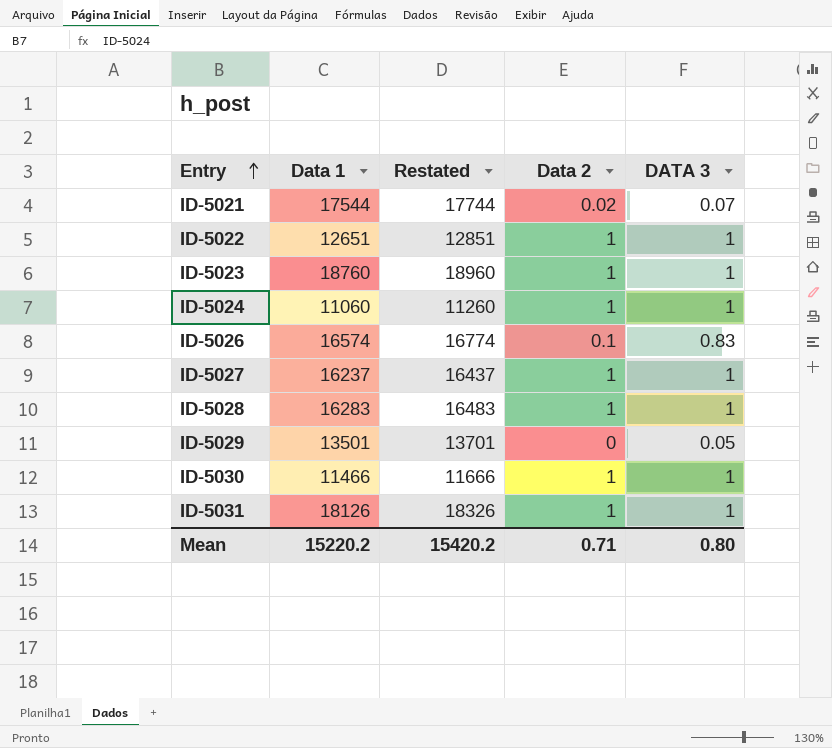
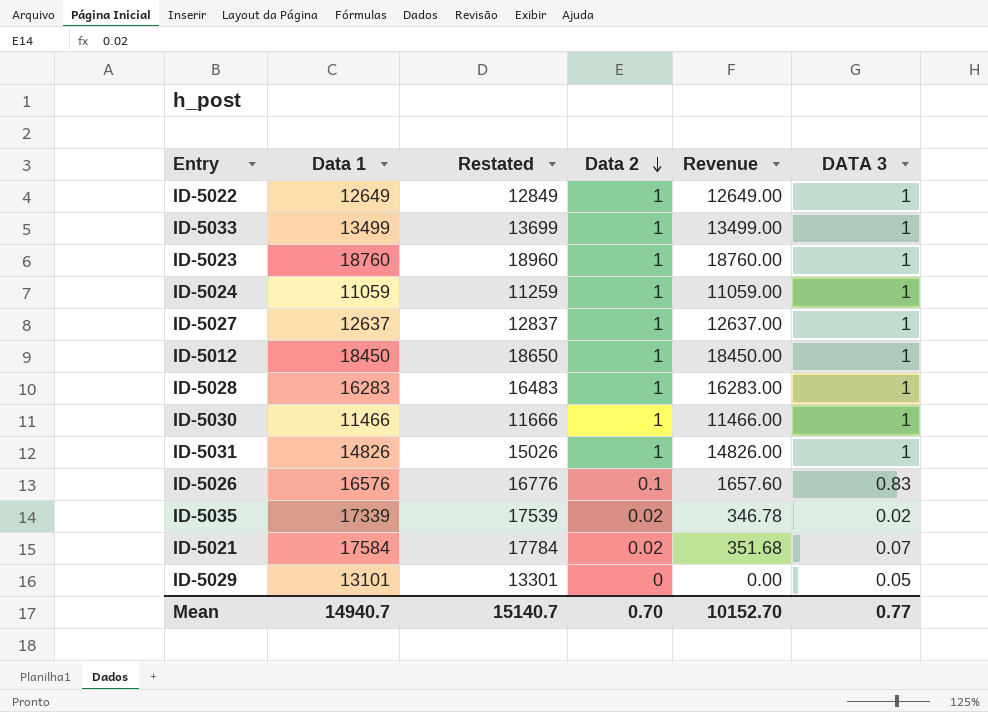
row order: Entry ascending -> Data 2 descending
column Revenue | formula: none -> [Data 1] * [Data 2]
ID-5022 | Data 1: 12651 -> 12649
ID-5022 | Restated: 12851 -> 12849
row ID-5033: none -> 13499 | 13699 | 1 | 13499.00 | 1
ID-5024 | Data 1: 11060 -> 11059
ID-5024 | Restated: 11260 -> 11259
ID-5027 | Data 1: 16237 -> 12637
ID-5027 | Restated: 16437 -> 12837
row ID-5012: none -> 18450 | 18650 | 1 | 18450.00 | 1
ID-5031 | Data 1: 18126 -> 14826
ID-5031 | Restated: 18326 -> 15026
ID-5026 | Data 1: 16574 -> 16576
ID-5026 | Restated: 16774 -> 16776
row ID-5035: none -> 17339 | 17539 | 0.02 | 346.78 | 0.02
ID-5021 | Data 1: 17544 -> 17584
ID-5021 | Restated: 17744 -> 17784
ID-5029 | Data 1: 13501 -> 13101
ID-5029 | Restated: 13701 -> 13301
Mean | Data 1: 15220.2 -> 14940.7
Mean | Restated: 15420.2 -> 15140.7
Mean | Data 2: 0.71 -> 0.70
Mean | DATA 3: 0.80 -> 0.77

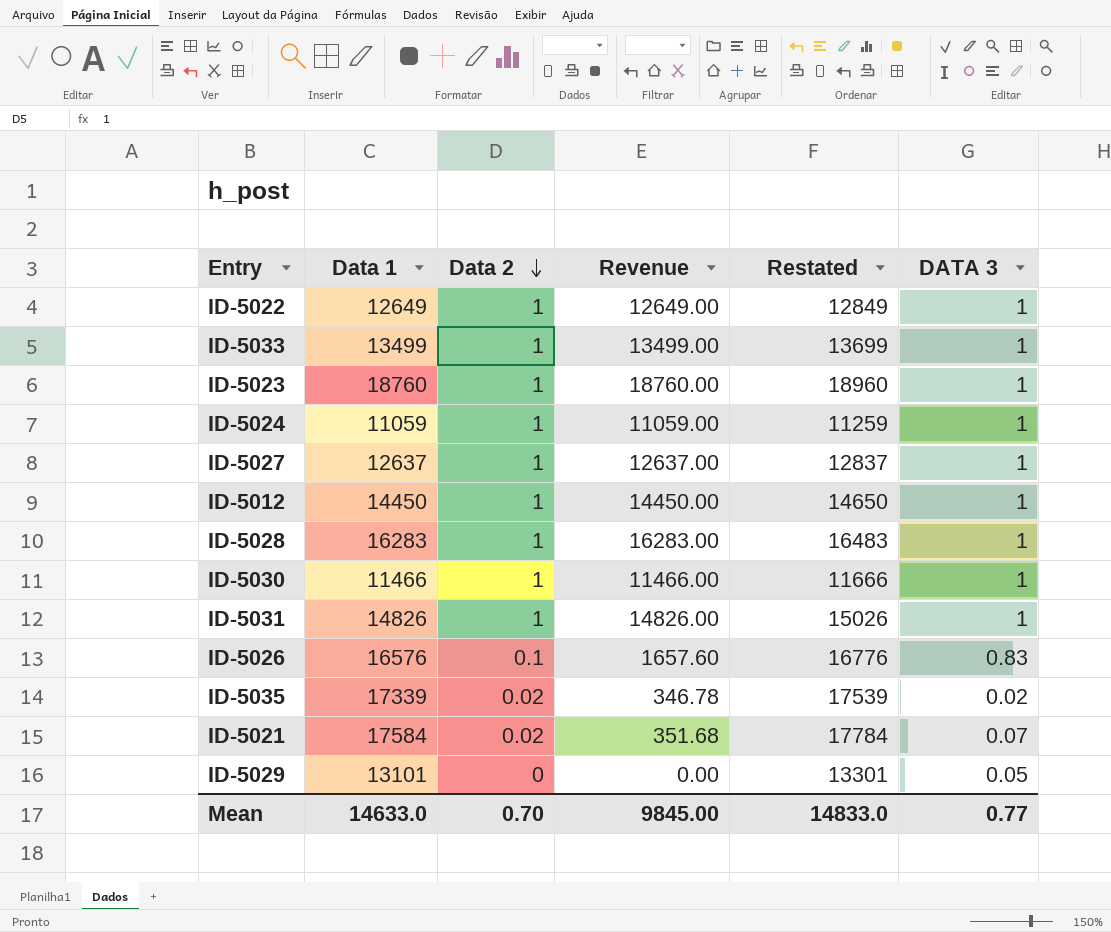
column Restated | position: 3 -> 5
ID-5012 | Data 1: 18450 -> 14450
ID-5012 | Revenue: 18450.00 -> 14450.00
ID-5012 | Restated: 18650 -> 14650
Mean | Data 1: 14940.7 -> 14633.0
Mean | Revenue: 10152.70 -> 9845.00
Mean | Restated: 15140.7 -> 14833.0

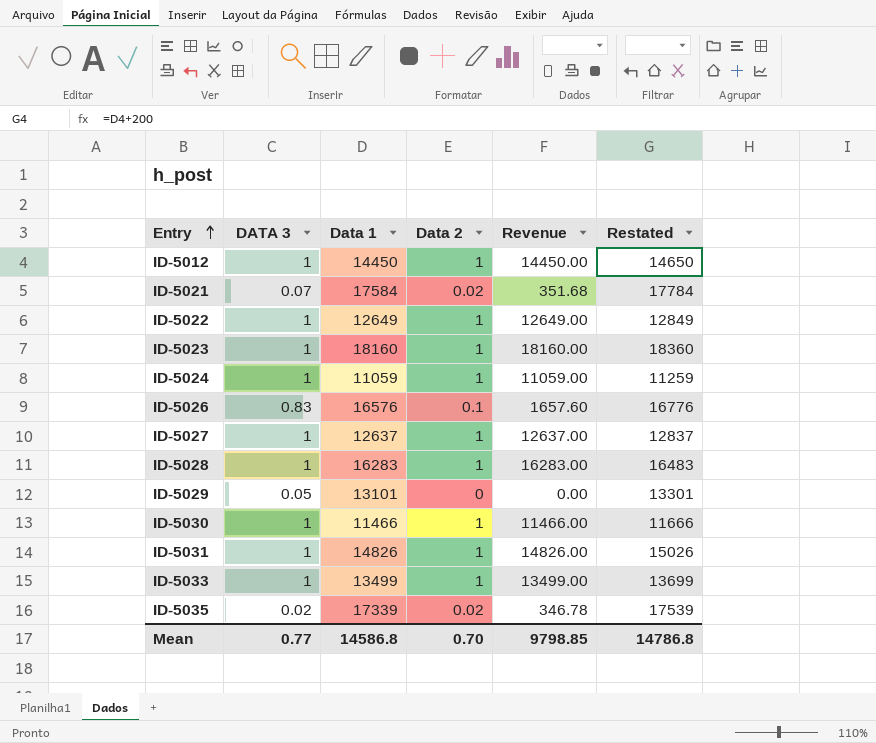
row order: Data 2 descending -> Entry ascending
column DATA 3 | position: 6 -> 2
ID-5023 | Data 1: 18760 -> 18160
ID-5023 | Revenue: 18760.00 -> 18160.00
ID-5023 | Restated: 18960 -> 18360
Mean | Data 1: 14633.0 -> 14586.8
Mean | Revenue: 9845.00 -> 9798.85
Mean | Restated: 14833.0 -> 14786.8

